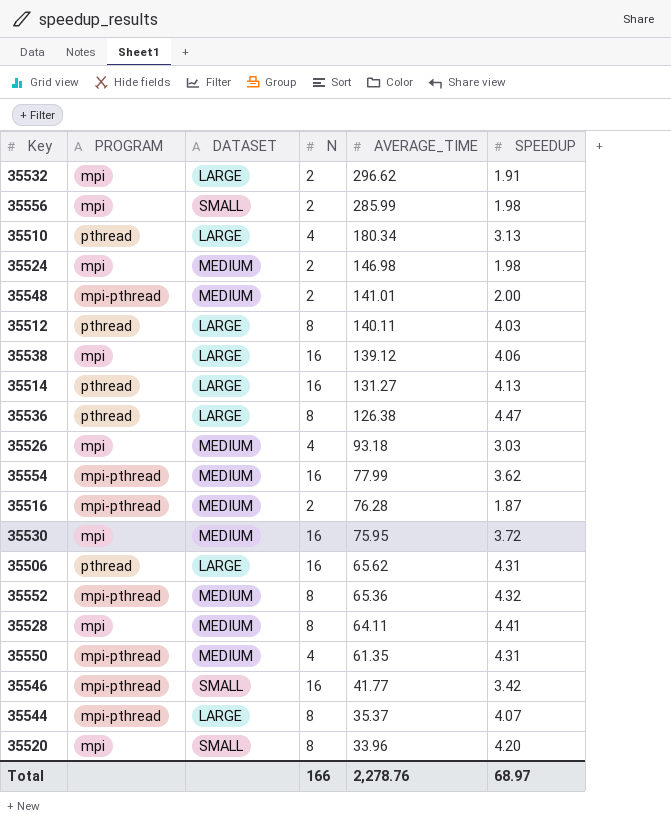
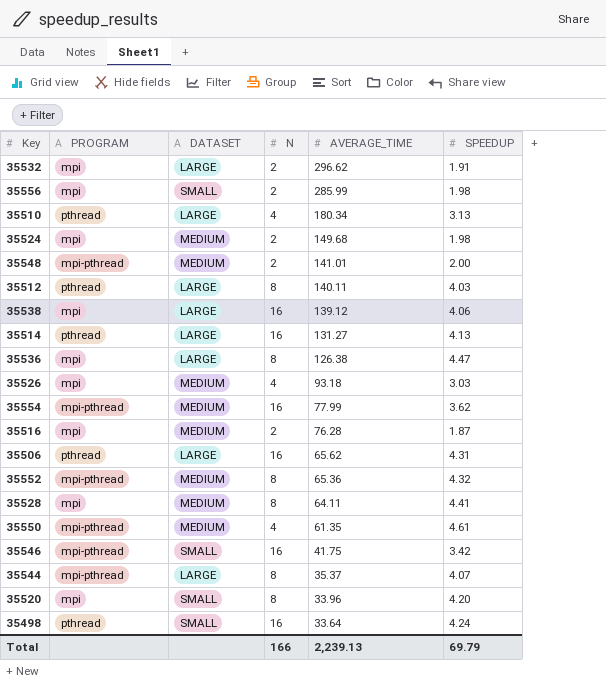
row 35530: mpi | MEDIUM | 16 | 75.95 | 3.72 -> none
35524 | AVERAGE_TIME: 146.98 -> 149.68
35536 | PROGRAM: pthread -> mpi
35516 | PROGRAM: mpi-pthread -> mpi
35550 | SPEEDUP: 4.31 -> 4.61
35546 | AVERAGE_TIME: 41.77 -> 41.75
row 35498: none -> pthread | SMALL | 16 | 33.64 | 4.24
Total | AVERAGE_TIME: 2,278.76 -> 2,239.13
Total | SPEEDUP: 68.97 -> 69.79

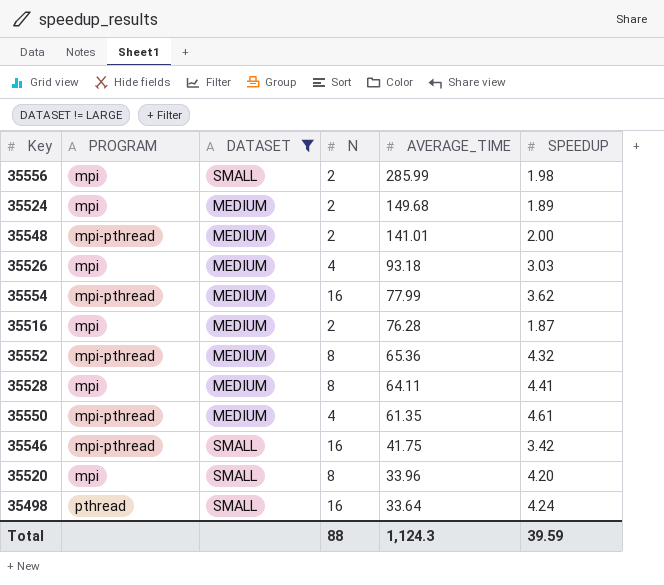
filter: none -> DATASET != LARGE
35524 | SPEEDUP: 1.98 -> 1.89
Total | N: 166 -> 88
Total | AVERAGE_TIME: 2,239.13 -> 1,124.3
Total | SPEEDUP: 69.79 -> 39.59

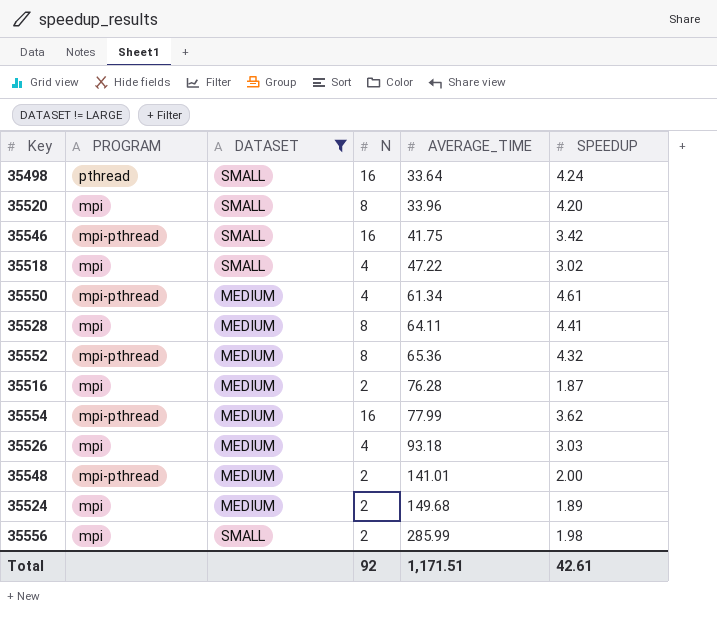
row order: AVERAGE_TIME descending -> AVERAGE_TIME ascending
row 35518: none -> mpi | SMALL | 4 | 47.22 | 3.02
35550 | AVERAGE_TIME: 61.35 -> 61.34
Total | N: 88 -> 92
Total | AVERAGE_TIME: 1,124.3 -> 1,171.51
Total | SPEEDUP: 39.59 -> 42.61

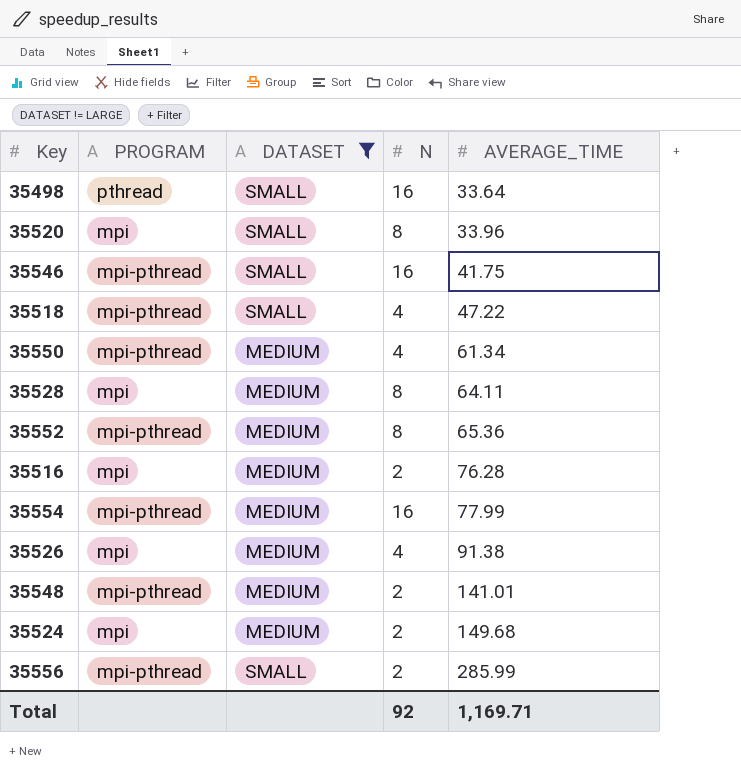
column SPEEDUP | position: 6 -> none
35518 | PROGRAM: mpi -> mpi-pthread
35526 | AVERAGE_TIME: 93.18 -> 91.38
35556 | PROGRAM: mpi -> mpi-pthread
Total | AVERAGE_TIME: 1,171.51 -> 1,169.71

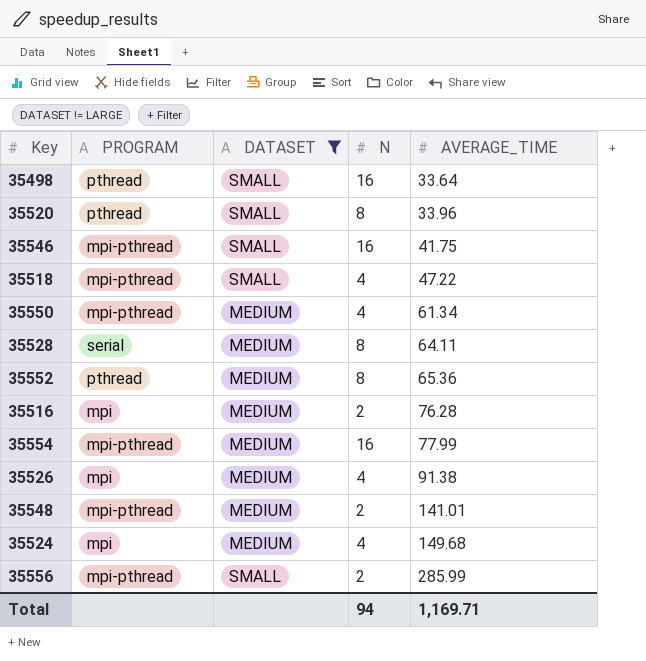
35520 | PROGRAM: mpi -> pthread
35528 | PROGRAM: mpi -> serial
35552 | PROGRAM: mpi-pthread -> pthread
35524 | N: 2 -> 4
Total | N: 92 -> 94

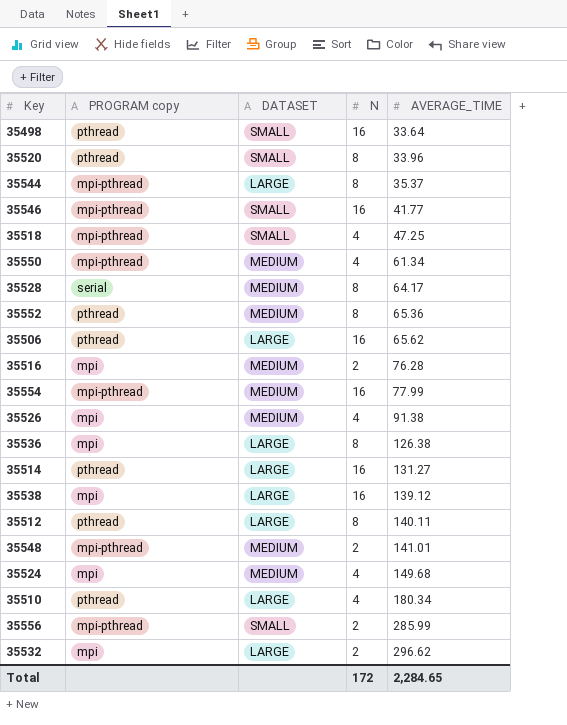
filter: DATASET != LARGE -> none
column name: PROGRAM -> PROGRAM copy
35546 | AVERAGE_TIME: 41.75 -> 41.77
35518 | AVERAGE_TIME: 47.22 -> 47.25
35528 | AVERAGE_TIME: 64.11 -> 64.17
Total | N: 94 -> 172
Total | AVERAGE_TIME: 1,169.71 -> 2,284.65

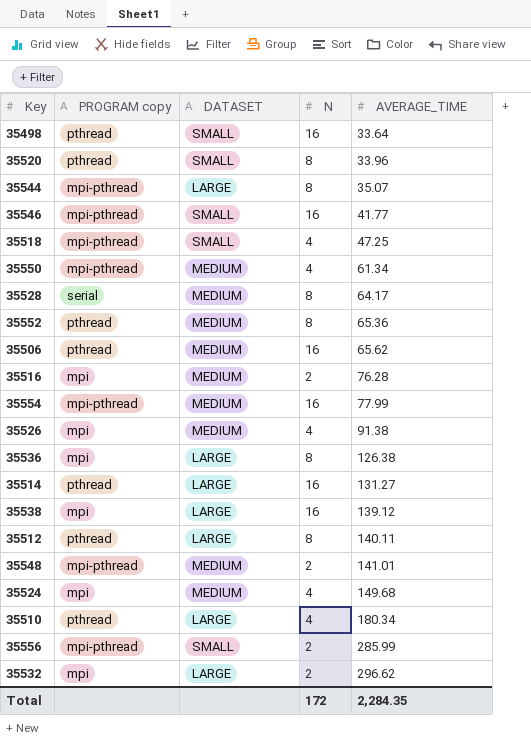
35544 | AVERAGE_TIME: 35.37 -> 35.07
35506 | DATASET: LARGE -> MEDIUM
Total | AVERAGE_TIME: 2,284.65 -> 2,284.35

